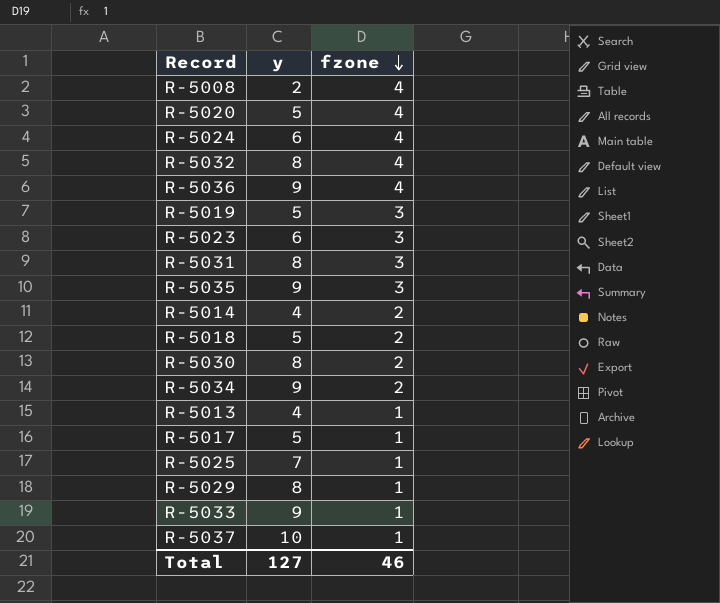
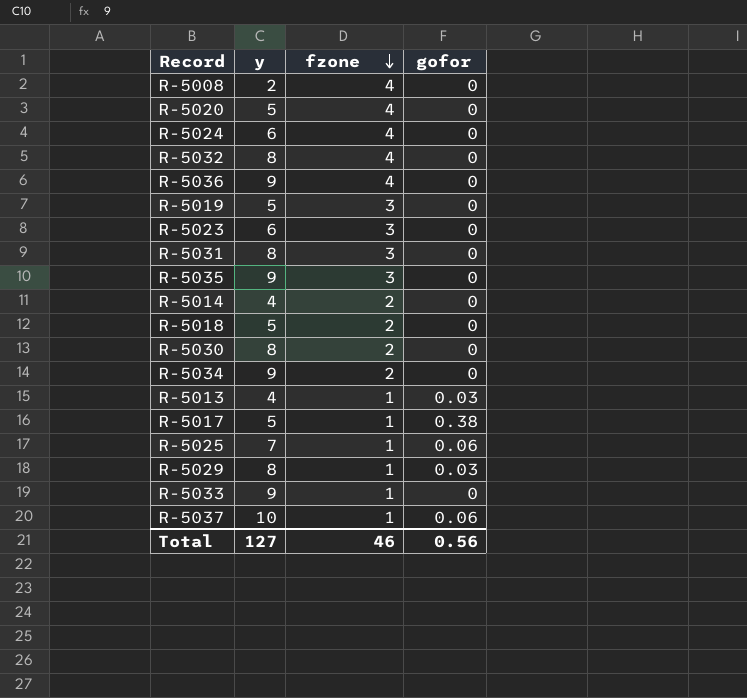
column gofor | position: none -> 4

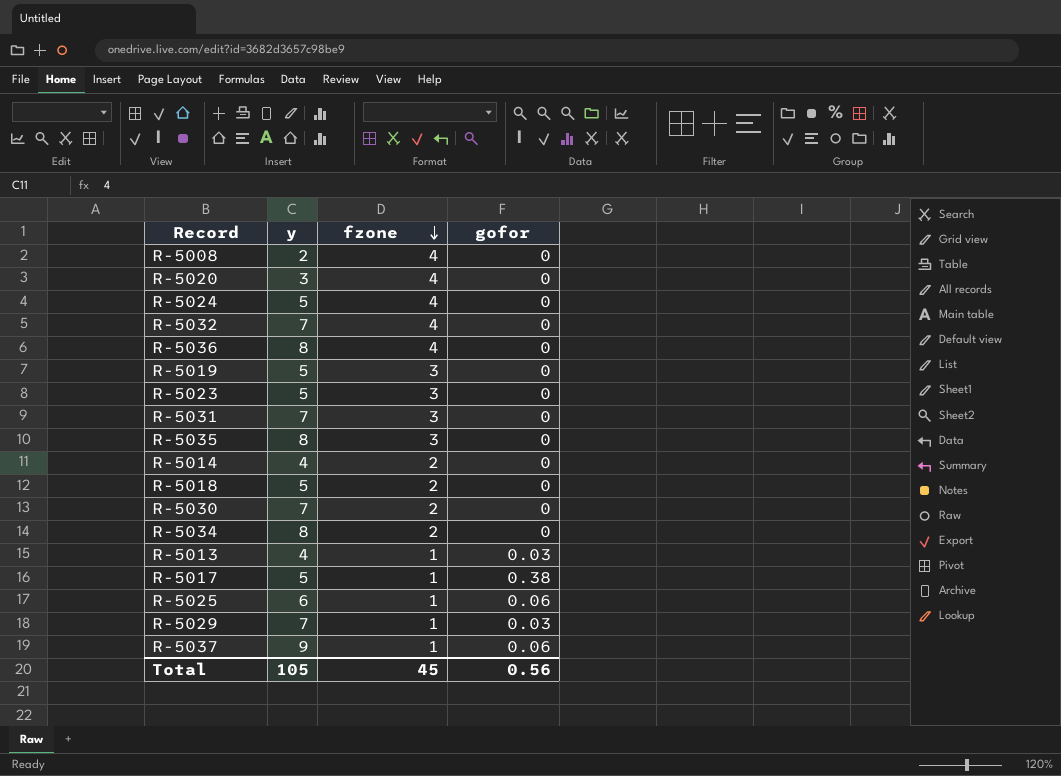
row R-5033: 9 | 1 | 0 -> none
R-5020 | y: 5 -> 3
R-5024 | y: 6 -> 5
R-5032 | y: 8 -> 7
R-5036 | y: 9 -> 8
R-5023 | y: 6 -> 5
R-5031 | y: 8 -> 7
R-5035 | y: 9 -> 8
R-5030 | y: 8 -> 7
R-5034 | y: 9 -> 8
R-5025 | y: 7 -> 6
R-5029 | y: 8 -> 7
R-5037 | y: 10 -> 9
Total | y: 127 -> 105
Total | fzone: 46 -> 45

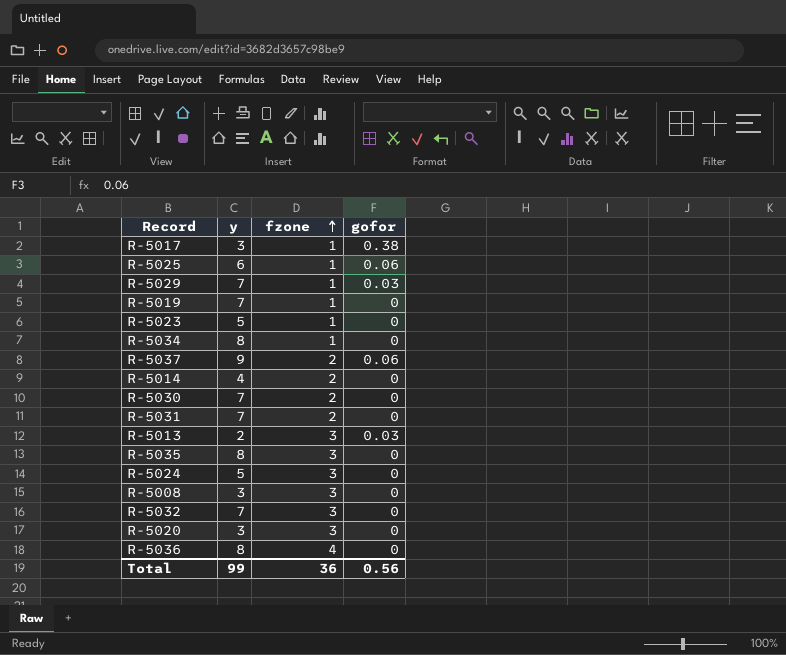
row order: fzone descending -> fzone ascending
row R-5018: 5 | 2 | 0 -> none
R-5017 | y: 5 -> 3
R-5019 | y: 5 -> 7
R-5019 | fzone: 3 -> 1
R-5023 | fzone: 3 -> 1
R-5034 | fzone: 2 -> 1
R-5037 | fzone: 1 -> 2
R-5031 | fzone: 3 -> 2
R-5013 | y: 4 -> 2
R-5013 | fzone: 1 -> 3
R-5024 | fzone: 4 -> 3
R-5008 | y: 2 -> 3
R-5008 | fzone: 4 -> 3
R-5032 | fzone: 4 -> 3
R-5020 | fzone: 4 -> 3
Total | y: 105 -> 99
Total | fzone: 45 -> 36

